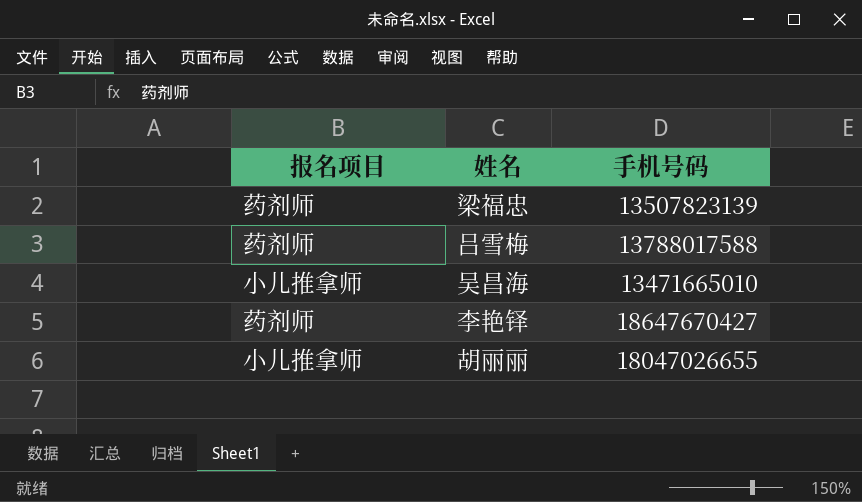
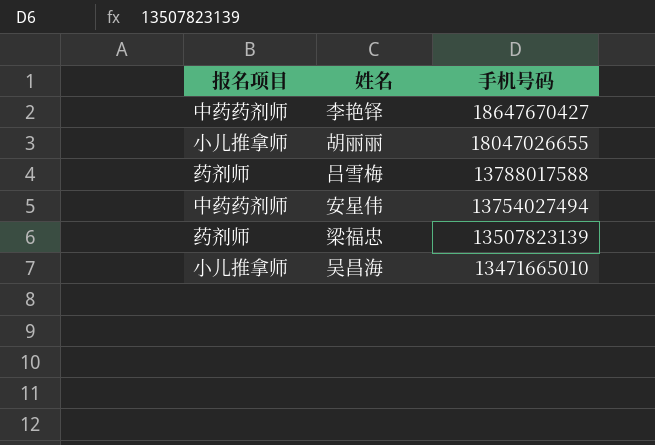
row order: none -> 手机号码 descending
李艳铎 | 报名项目: 药剂师 -> 中药药剂师
row 安星伟: none -> 中药药剂师 | 13754027494

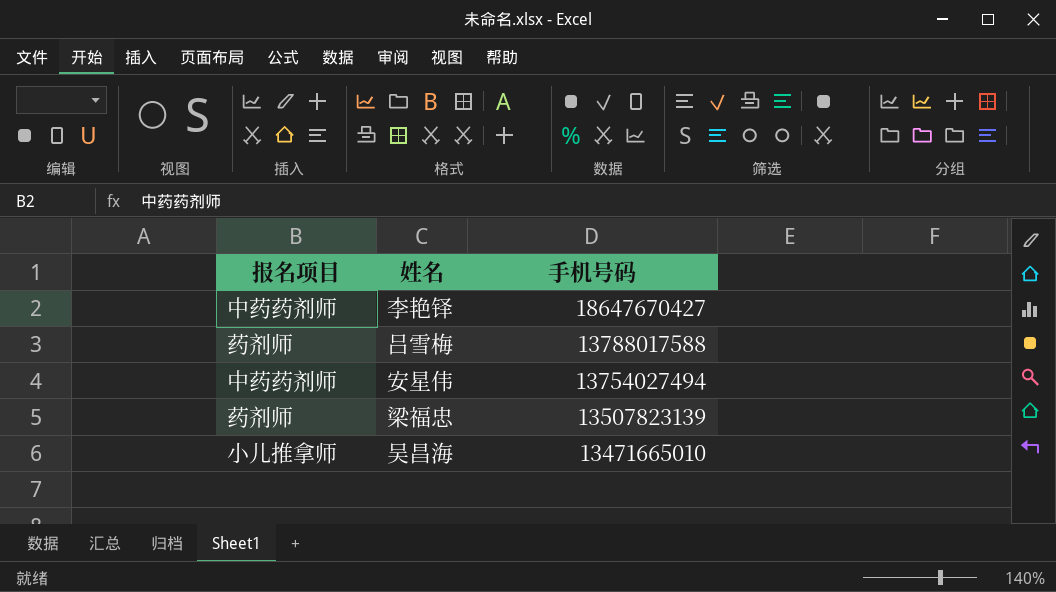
row 胡丽丽: 小儿推拿师 | 18047026655 -> none

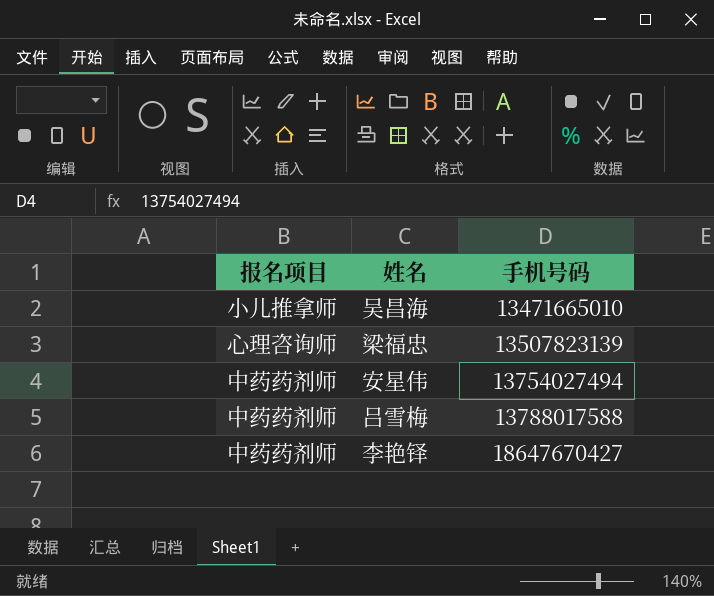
row order: 手机号码 descending -> 手机号码 ascending
梁福忠 | 报名项目: 药剂师 -> 心理咨询师
吕雪梅 | 报名项目: 药剂师 -> 中药药剂师

